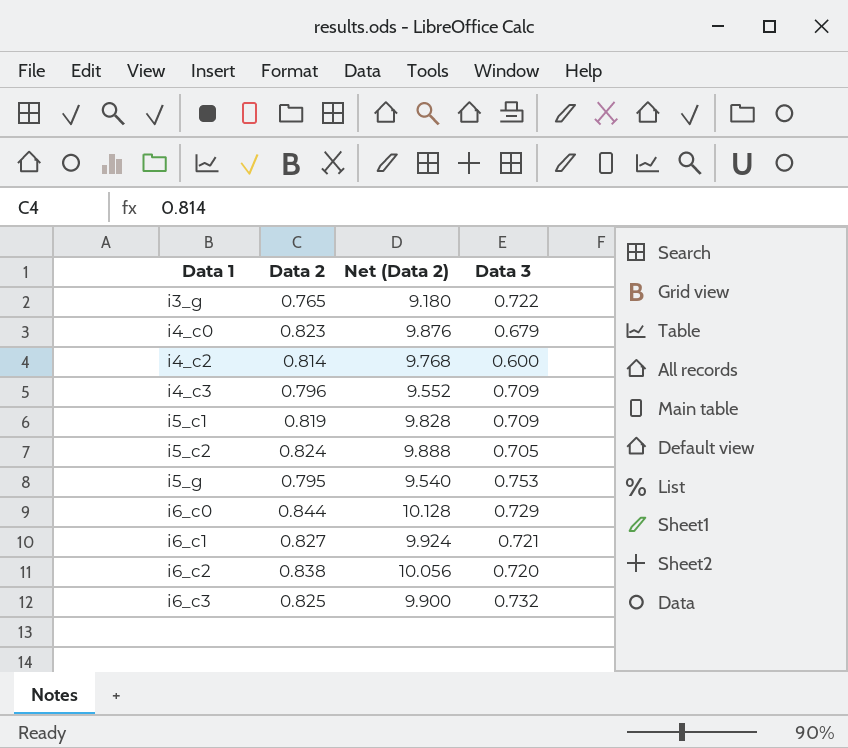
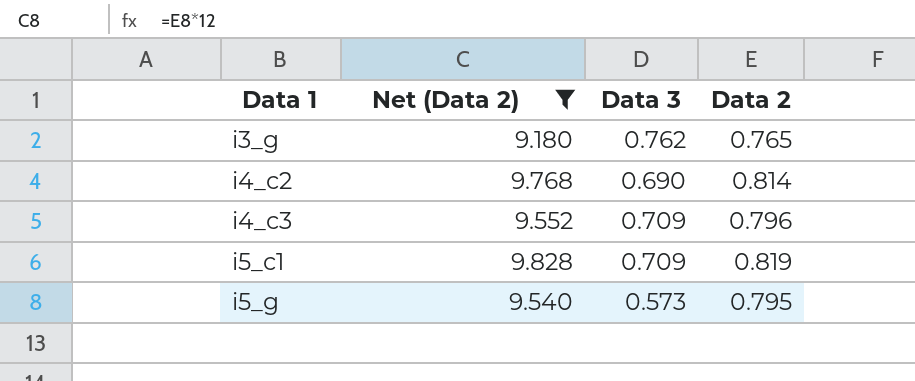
filter: none -> Net (Data 2) <= 9.828
column Data 2 | position: 2 -> 4
i3_g | Data 3: 0.722 -> 0.762
i4_c2 | Data 3: 0.600 -> 0.690
i5_g | Data 3: 0.753 -> 0.573

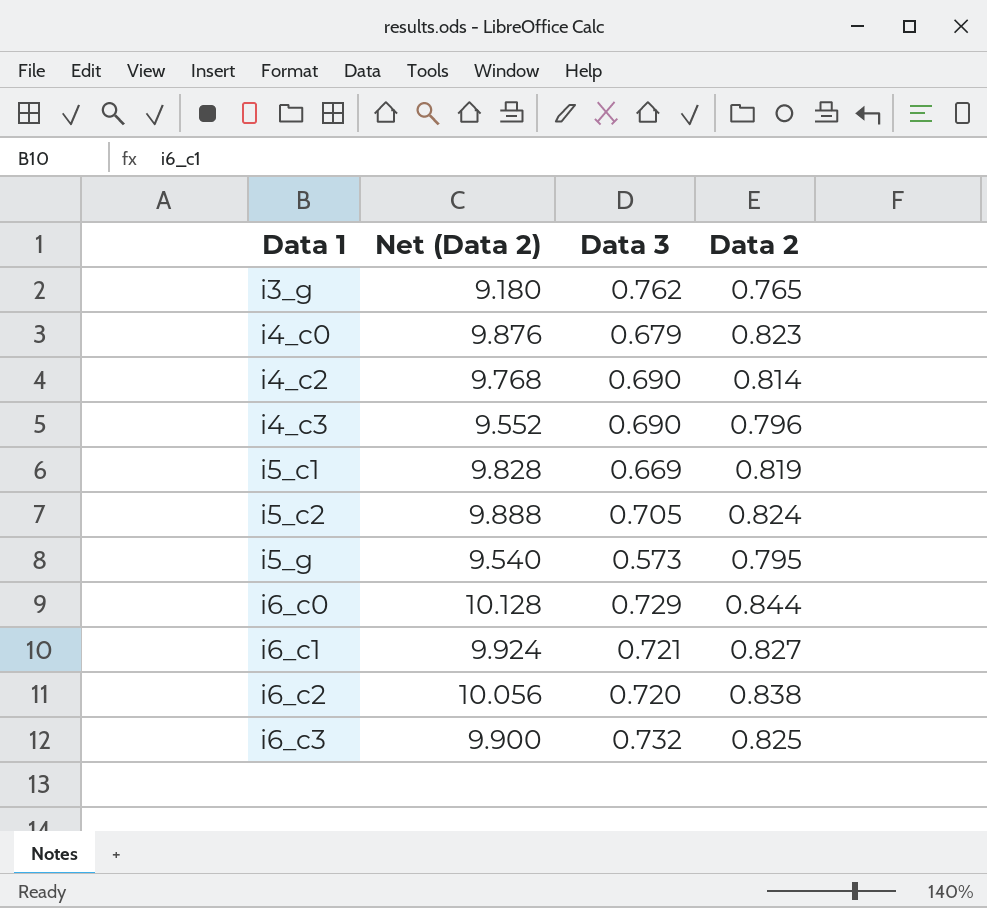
filter: Net (Data 2) <= 9.828 -> none
i4_c3 | Data 3: 0.709 -> 0.690
i5_c1 | Data 3: 0.709 -> 0.669

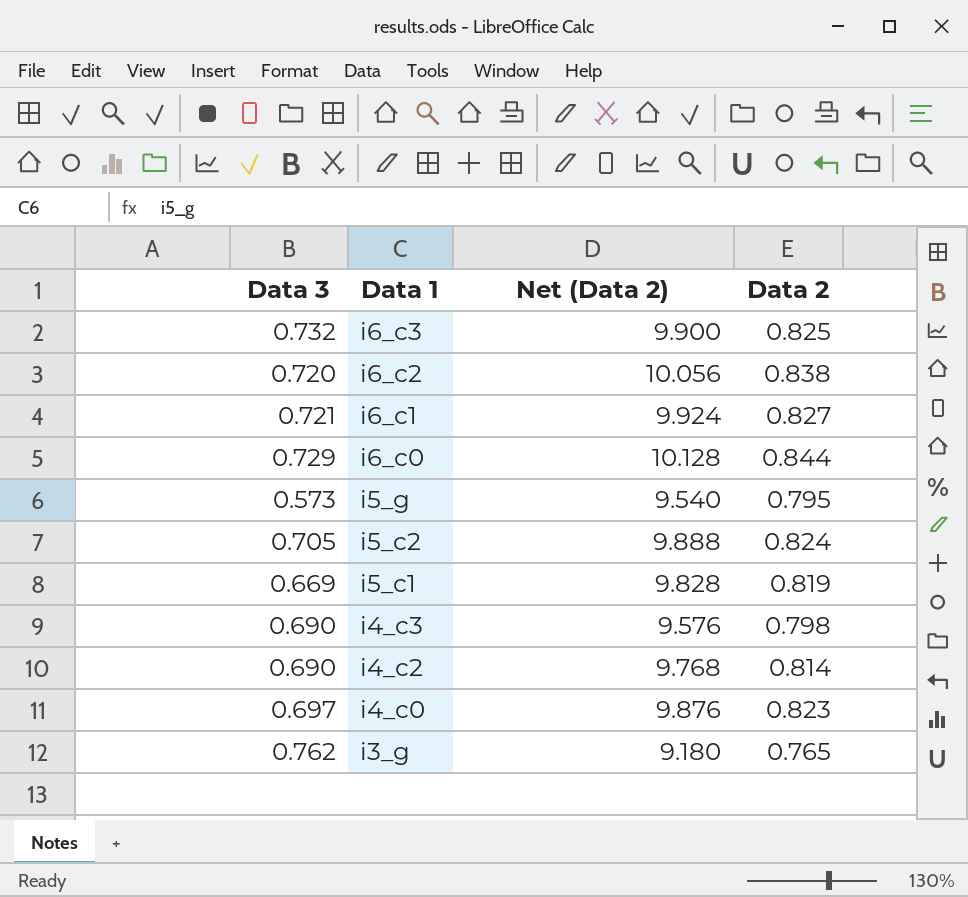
row order: Data 1 ascending -> Data 1 descending
column Data 3 | position: 3 -> 1
i4_c3 | Net (Data 2): 9.552 -> 9.576
i4_c3 | Data 2: 0.796 -> 0.798
i4_c0 | Data 3: 0.679 -> 0.697

